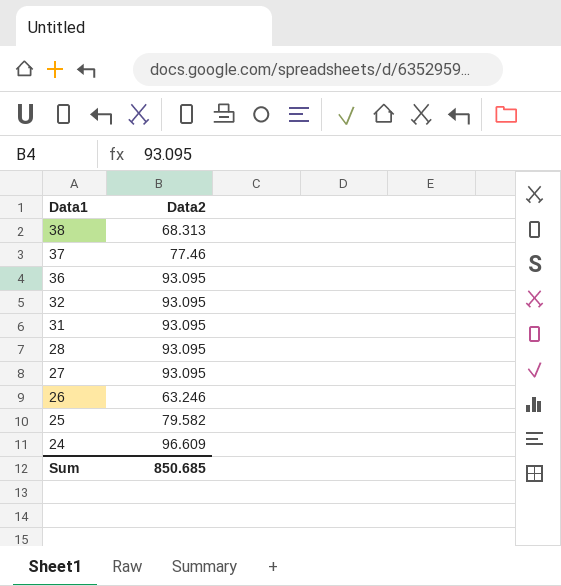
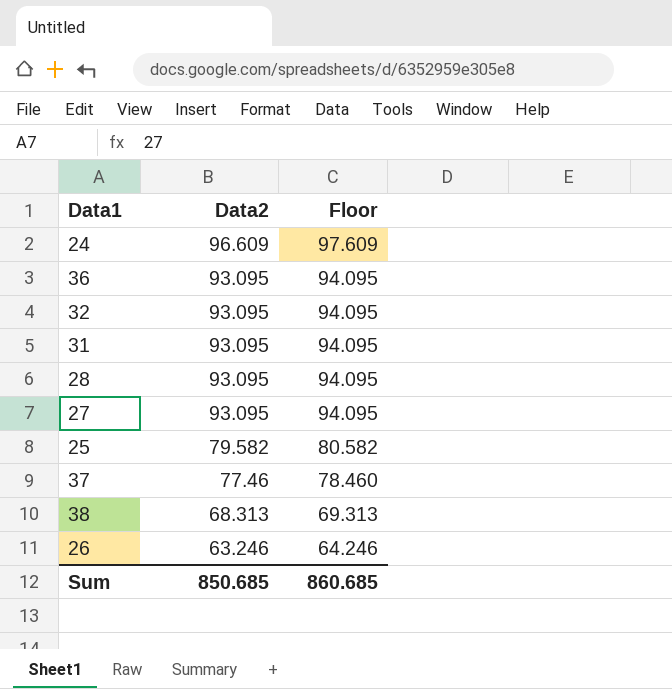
row order: Data1 descending -> Data2 descending
column Floor | formula: none -> [Data2] + 1

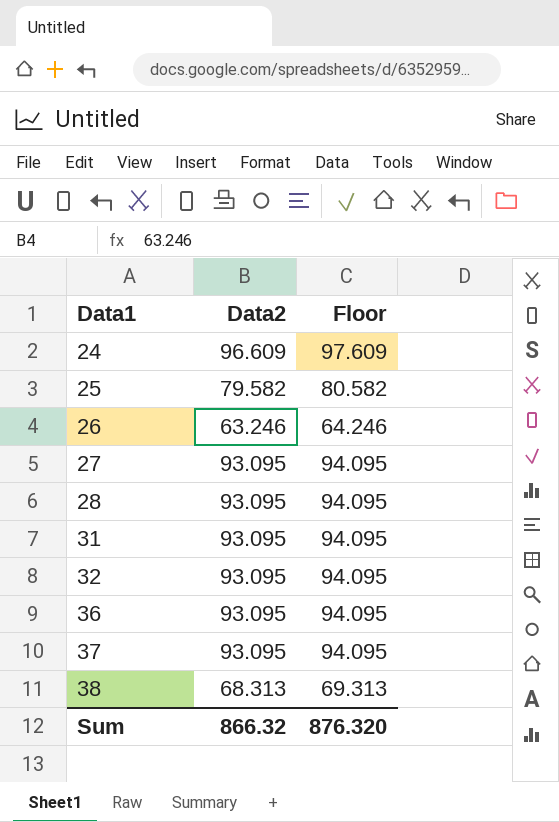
row order: Data2 descending -> Data1 ascending
37 | Data2: 77.46 -> 93.095
37 | Floor: 78.460 -> 94.095
Sum | Data2: 850.685 -> 866.32
Sum | Floor: 860.685 -> 876.320

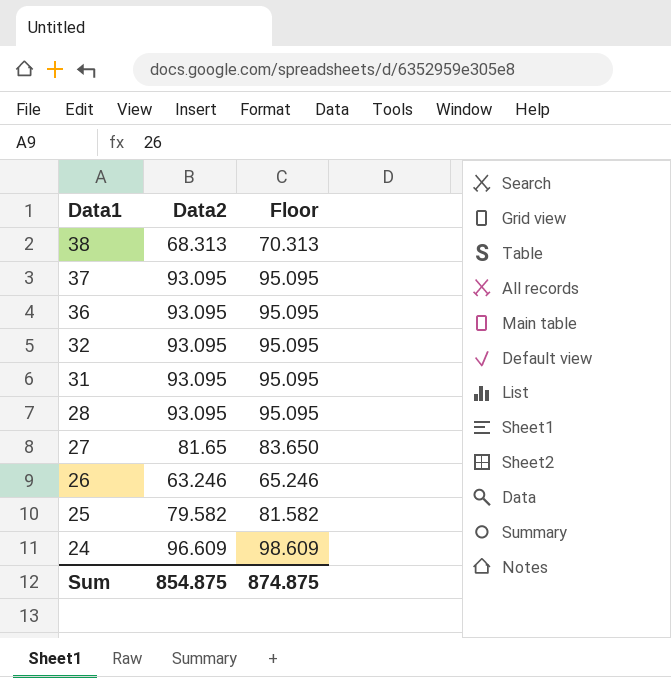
row order: Data1 ascending -> Data1 descending
column Floor | formula: [Data2] + 1 -> [Data2] + 2
27 | Data2: 93.095 -> 81.65
Sum | Data2: 866.32 -> 854.875
Sum | Floor: 876.320 -> 874.875

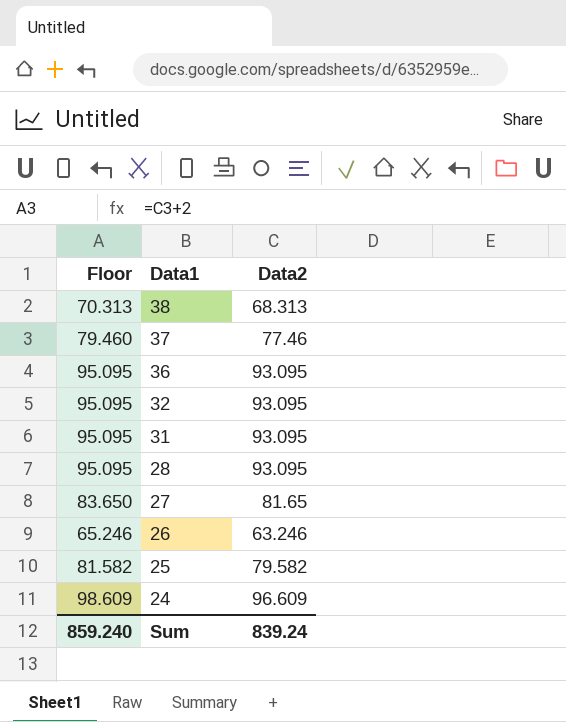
column Floor | position: 3 -> 1
37 | Floor: 95.095 -> 79.460
37 | Data2: 93.095 -> 77.46
Sum | Floor: 874.875 -> 859.240
Sum | Data2: 854.875 -> 839.24

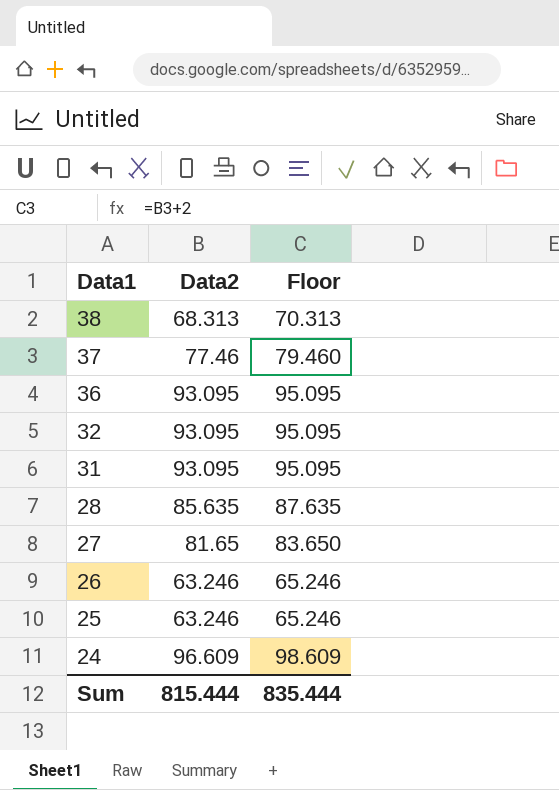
column Floor | position: 1 -> 3
28 | Data2: 93.095 -> 85.635
28 | Floor: 95.095 -> 87.635
25 | Data2: 79.582 -> 63.246
25 | Floor: 81.582 -> 65.246
Sum | Data2: 839.24 -> 815.444
Sum | Floor: 859.240 -> 835.444

